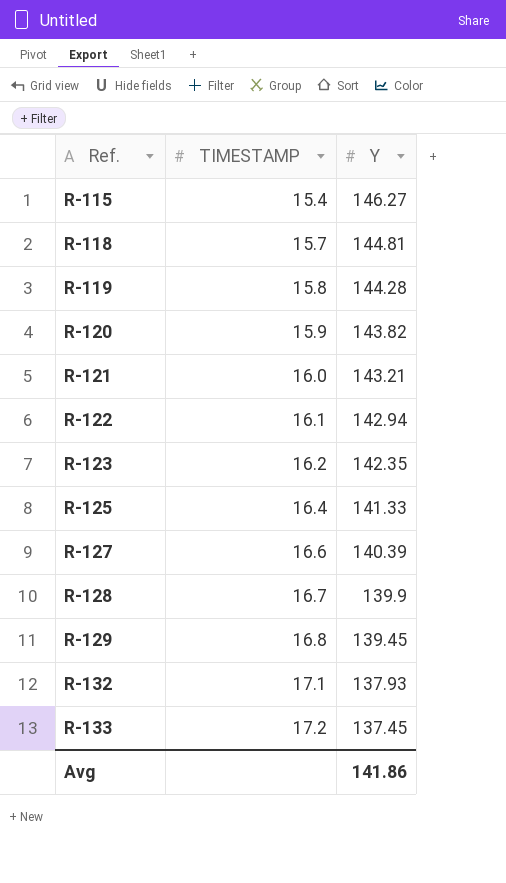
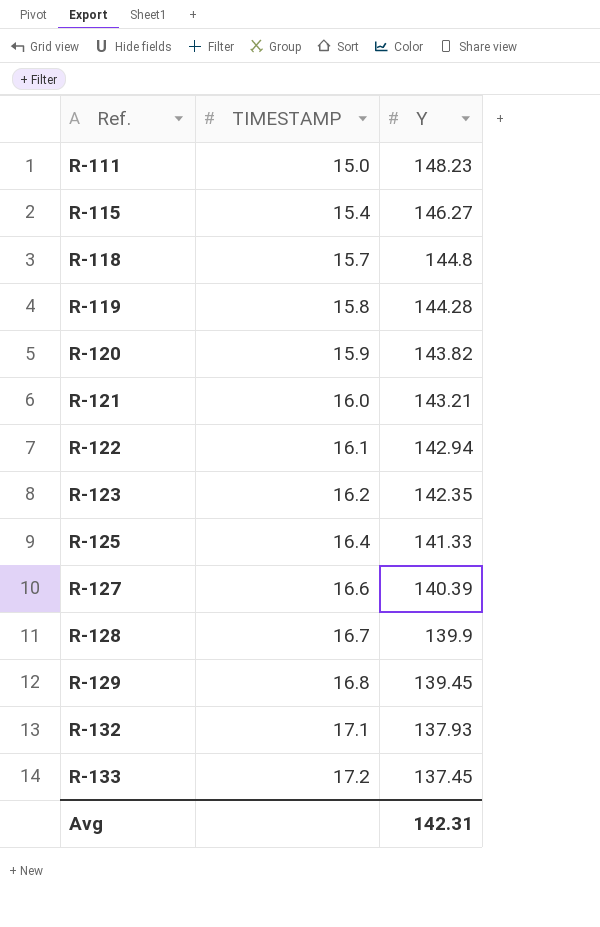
row R-111: none -> 15.0 | 148.23
R-118 | Y: 144.81 -> 144.8
Avg | Y: 141.86 -> 142.31

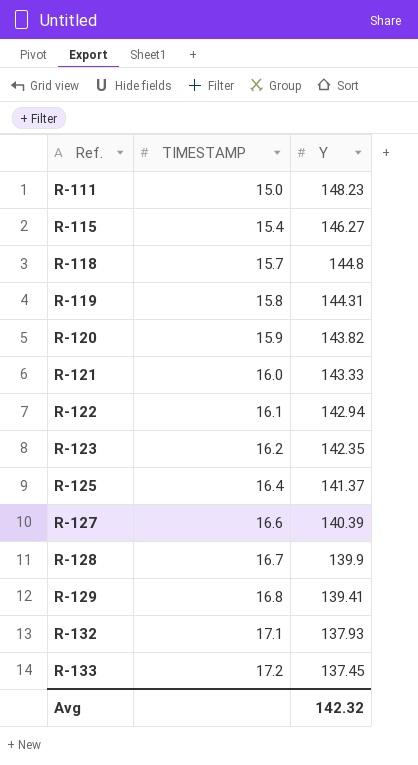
R-119 | Y: 144.28 -> 144.31
R-121 | Y: 143.21 -> 143.33
R-125 | Y: 141.33 -> 141.37
R-129 | Y: 139.45 -> 139.41
Avg | Y: 142.31 -> 142.32

